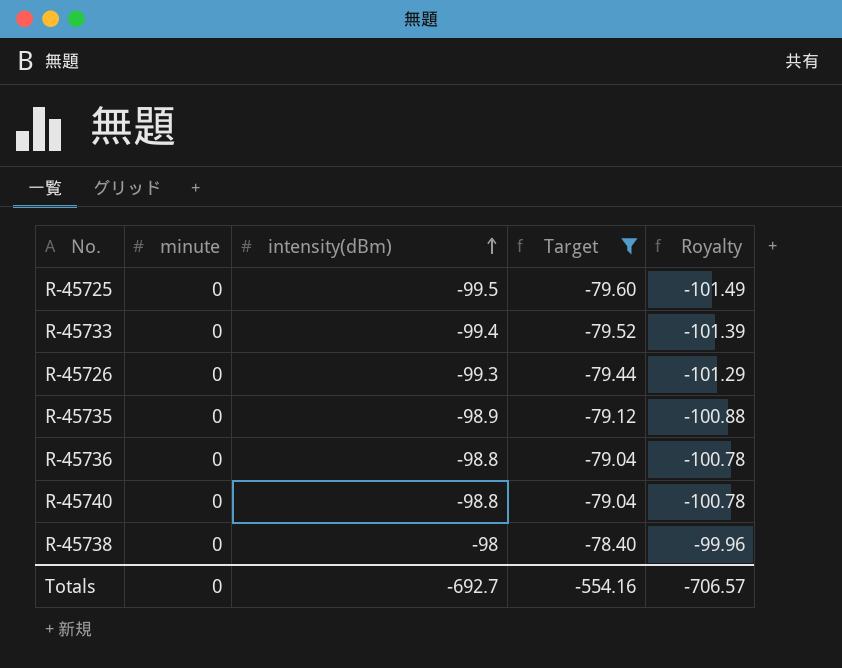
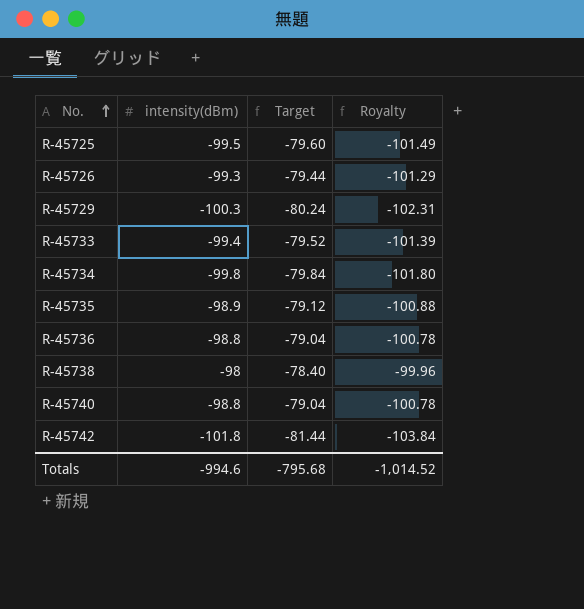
filter: Target >= -79.60 -> none
row order: intensity(dBm) ascending -> No. ascending
column minute | position: 2 -> none
Totals | intensity(dBm): -692.7 -> -994.6
Totals | Target: -554.16 -> -795.68
Totals | Royalty: -706.57 -> -1,014.52

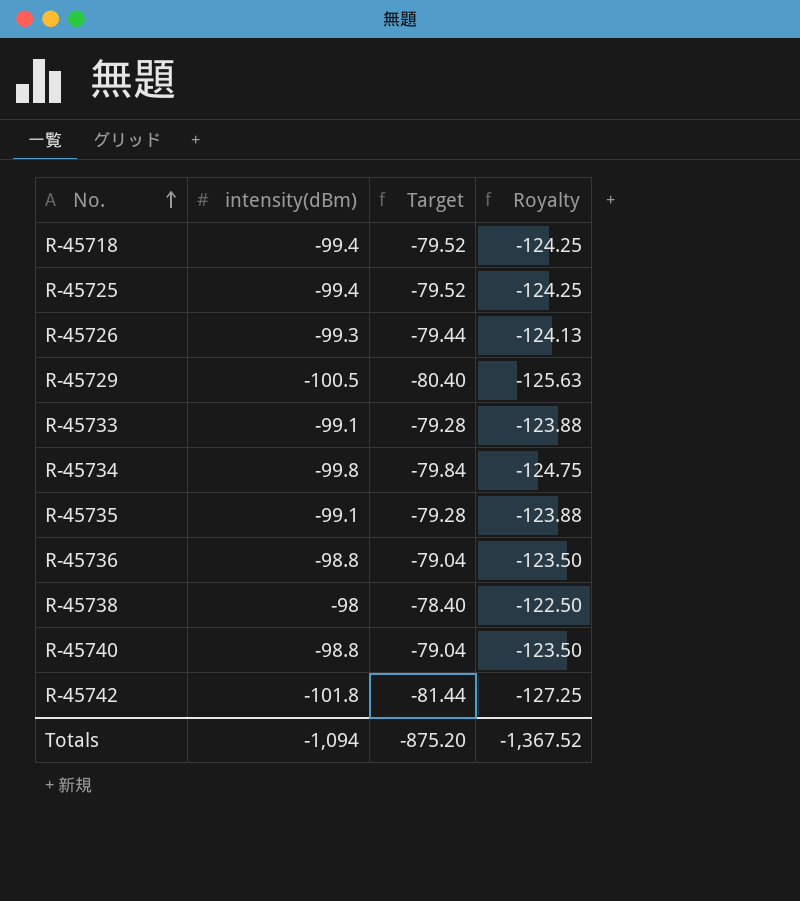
column Royalty | formula: [intensity(dBm)] * 1.02 -> [intensity(dBm)] * 1.25
row R-45718: none -> -99.4 | -79.52 | -124.25
R-45725 | intensity(dBm): -99.5 -> -99.4
R-45725 | Target: -79.60 -> -79.52
R-45729 | intensity(dBm): -100.3 -> -100.5
R-45729 | Target: -80.24 -> -80.40
R-45733 | intensity(dBm): -99.4 -> -99.1
R-45733 | Target: -79.52 -> -79.28
R-45735 | intensity(dBm): -98.9 -> -99.1
R-45735 | Target: -79.12 -> -79.28
Totals | intensity(dBm): -994.6 -> -1,094
Totals | Target: -795.68 -> -875.20
Totals | Royalty: -1,014.52 -> -1,367.52

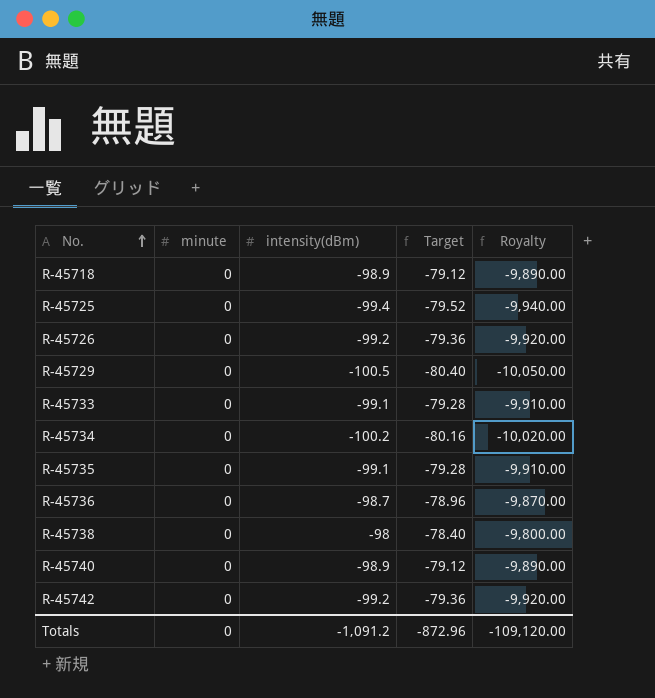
column minute | position: none -> 2
column Royalty | formula: [intensity(dBm)] * 1.25 -> [intensity(dBm)] * 100
R-45718 | intensity(dBm): -99.4 -> -98.9
R-45718 | Target: -79.52 -> -79.12
R-45726 | intensity(dBm): -99.3 -> -99.2
R-45726 | Target: -79.44 -> -79.36
R-45734 | intensity(dBm): -99.8 -> -100.2
R-45734 | Target: -79.84 -> -80.16
R-45736 | intensity(dBm): -98.8 -> -98.7
R-45736 | Target: -79.04 -> -78.96
R-45740 | intensity(dBm): -98.8 -> -98.9
R-45740 | Target: -79.04 -> -79.12
R-45742 | intensity(dBm): -101.8 -> -99.2
R-45742 | Target: -81.44 -> -79.36
Totals | intensity(dBm): -1,094 -> -1,091.2
Totals | Target: -875.20 -> -872.96
Totals | Royalty: -1,367.52 -> -109,120.00

